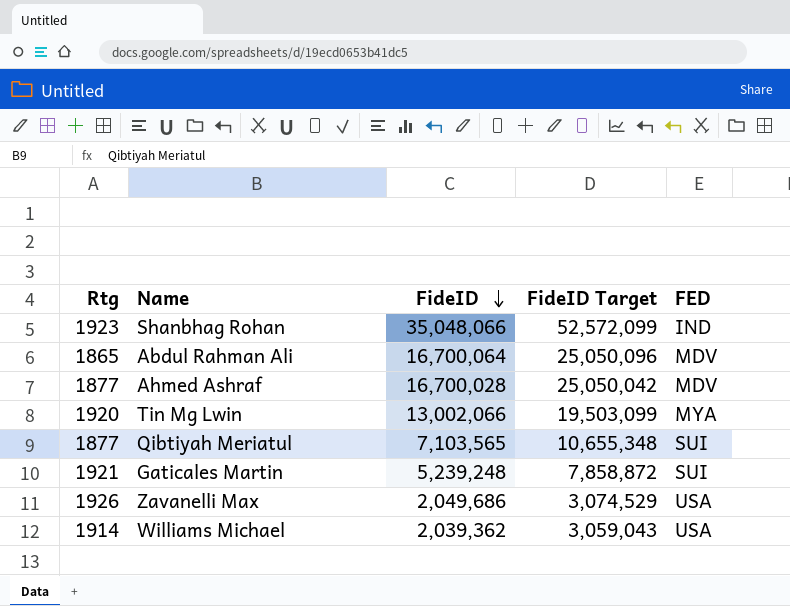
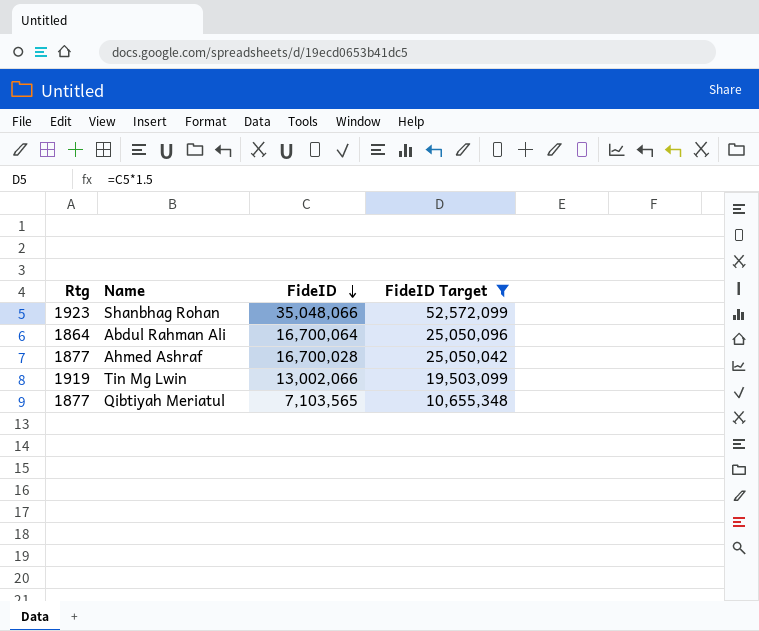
filter: none -> FideID Target >= 10,655,348
column FED | position: 5 -> none
Abdul Rahman Ali | Rtg: 1865 -> 1864
Tin Mg Lwin | Rtg: 1920 -> 1919

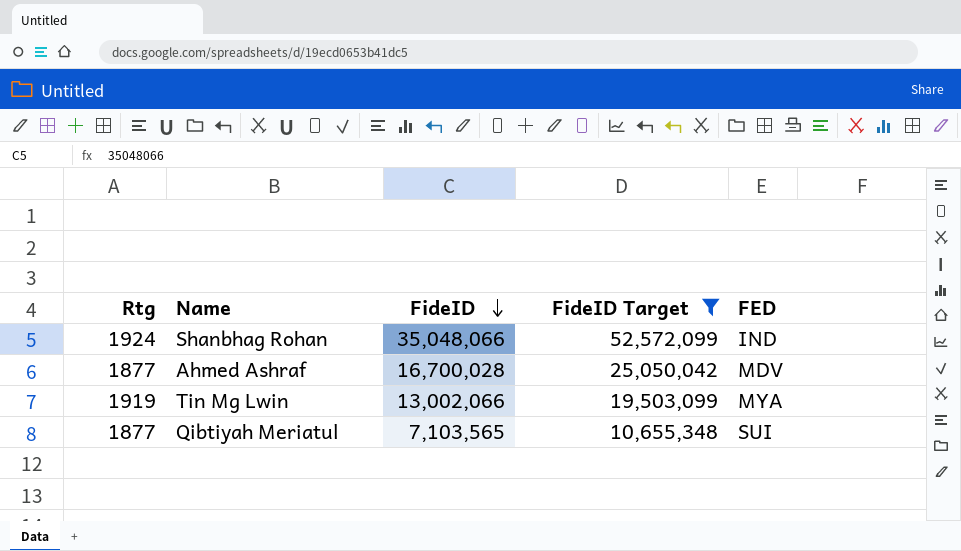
column FED | position: none -> 5
row Abdul Rahman Ali: 1864 | 16,700,064 | 25,050,096 -> none
Shanbhag Rohan | Rtg: 1923 -> 1924

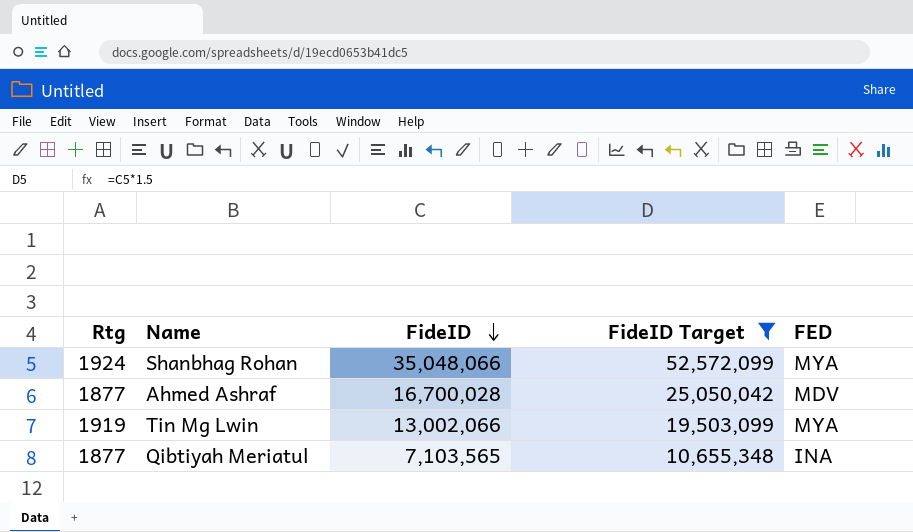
Shanbhag Rohan | FED: IND -> MYA
Qibtiyah Meriatul | FED: SUI -> INA

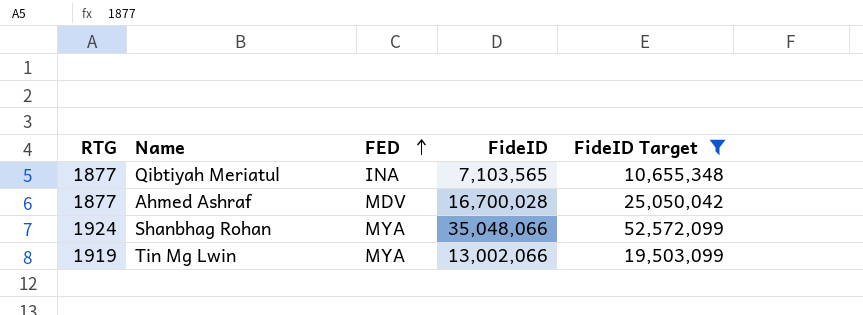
row order: FideID descending -> FED ascending
column name: Rtg -> RTG
column FED | position: 5 -> 3

